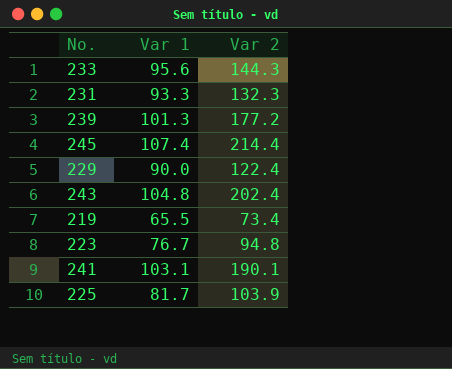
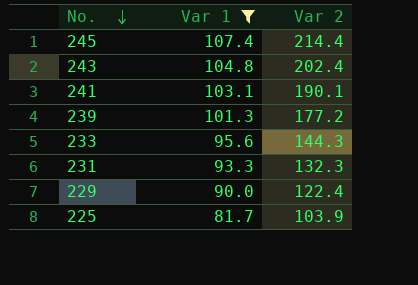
filter: none -> Var 1 >= 81.7
row order: none -> No. descending

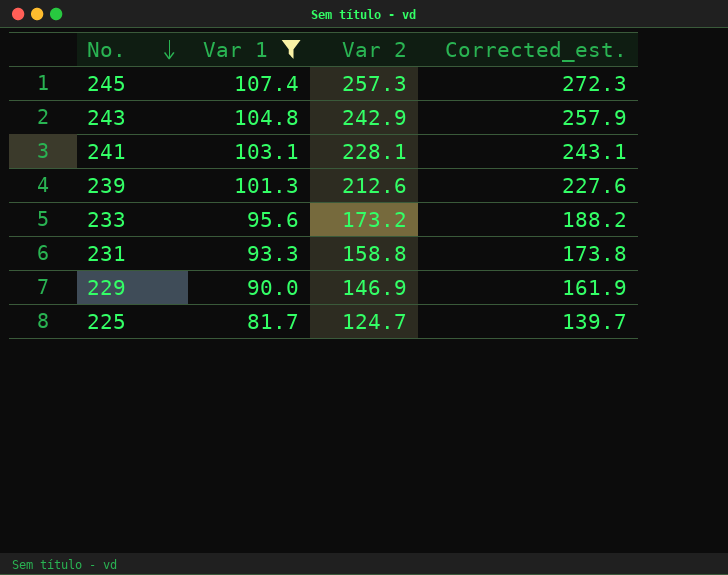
column Corrected_est. | formula: none -> [Var 2] + 15
245 | Var 2: 214.4 -> 257.3
243 | Var 2: 202.4 -> 242.9
241 | Var 2: 190.1 -> 228.1
239 | Var 2: 177.2 -> 212.6
233 | Var 2: 144.3 -> 173.2
231 | Var 2: 132.3 -> 158.8
229 | Var 2: 122.4 -> 146.9
225 | Var 2: 103.9 -> 124.7

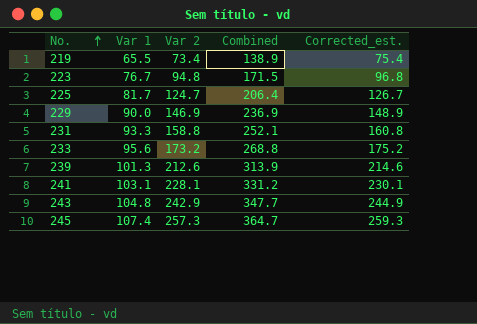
filter: Var 1 >= 81.7 -> none
row order: No. descending -> No. ascending
column Combined | formula: none -> [Var 1] + [Var 2]
column Corrected_est. | formula: [Var 2] + 15 -> [Var 2] + 2

